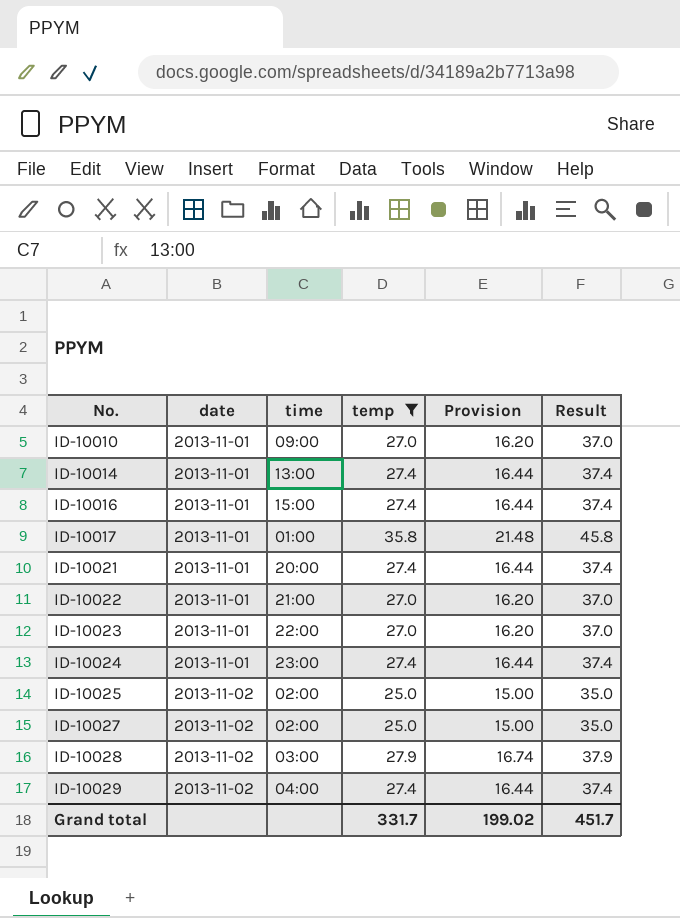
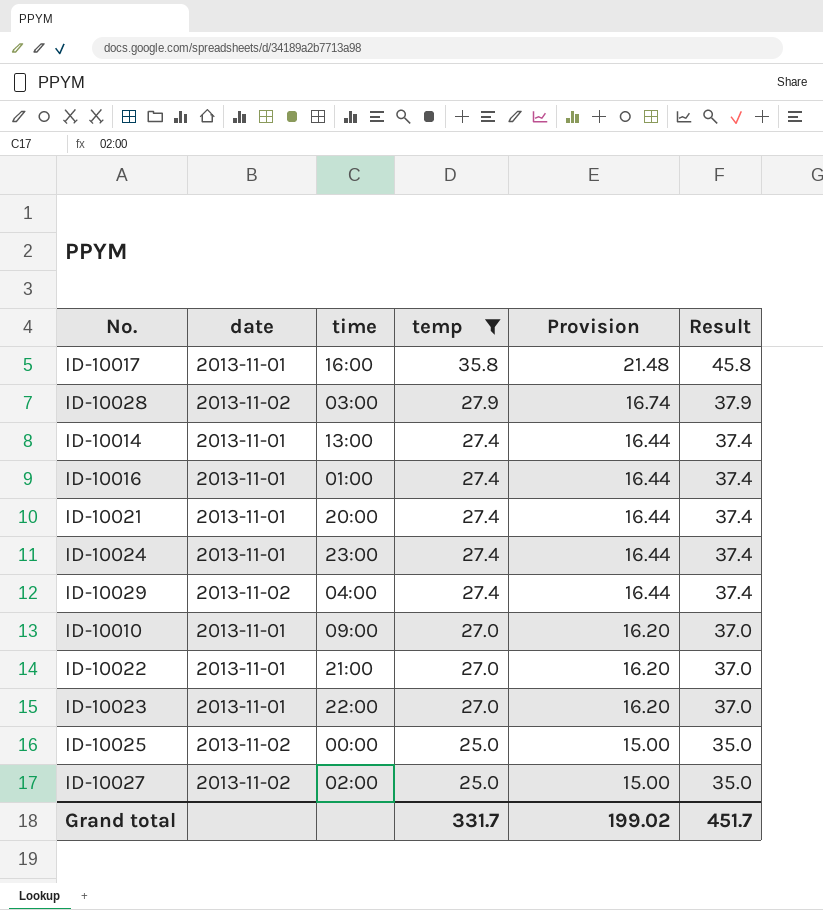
row order: No. ascending -> temp descending
ID-10017 | time: 01:00 -> 16:00
ID-10016 | time: 15:00 -> 01:00
ID-10025 | time: 02:00 -> 00:00

